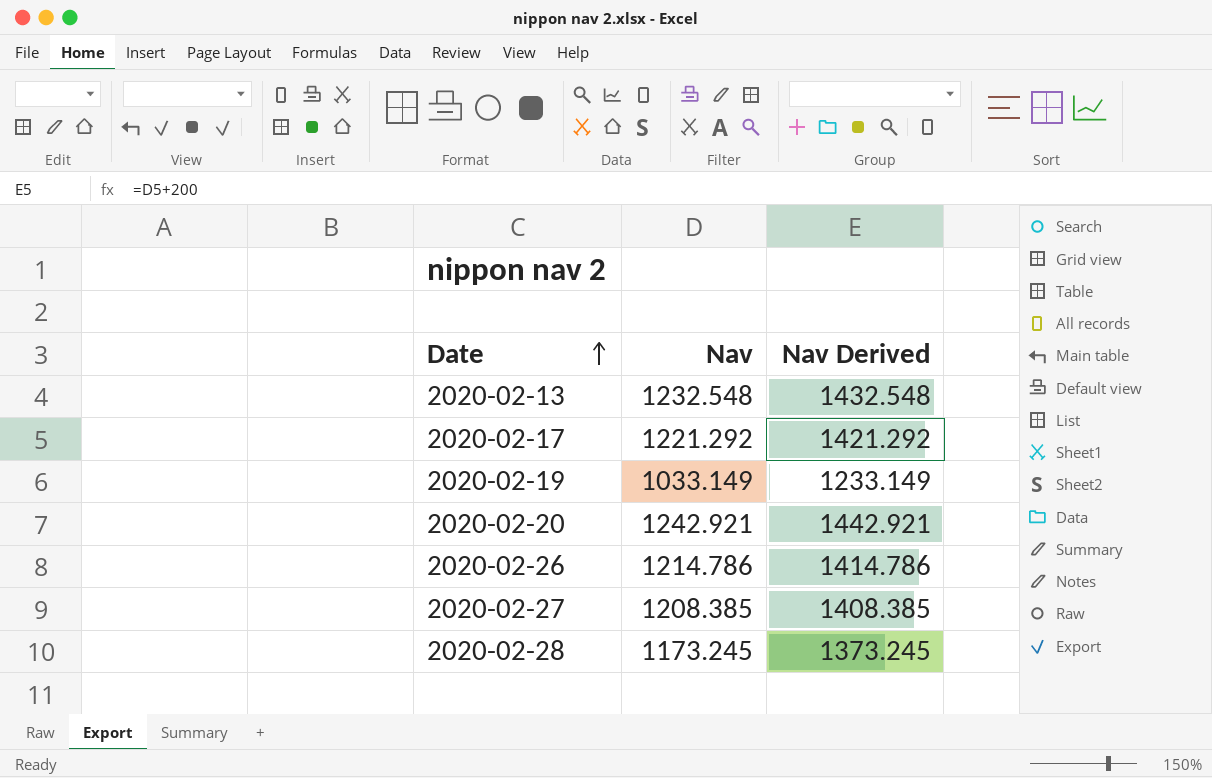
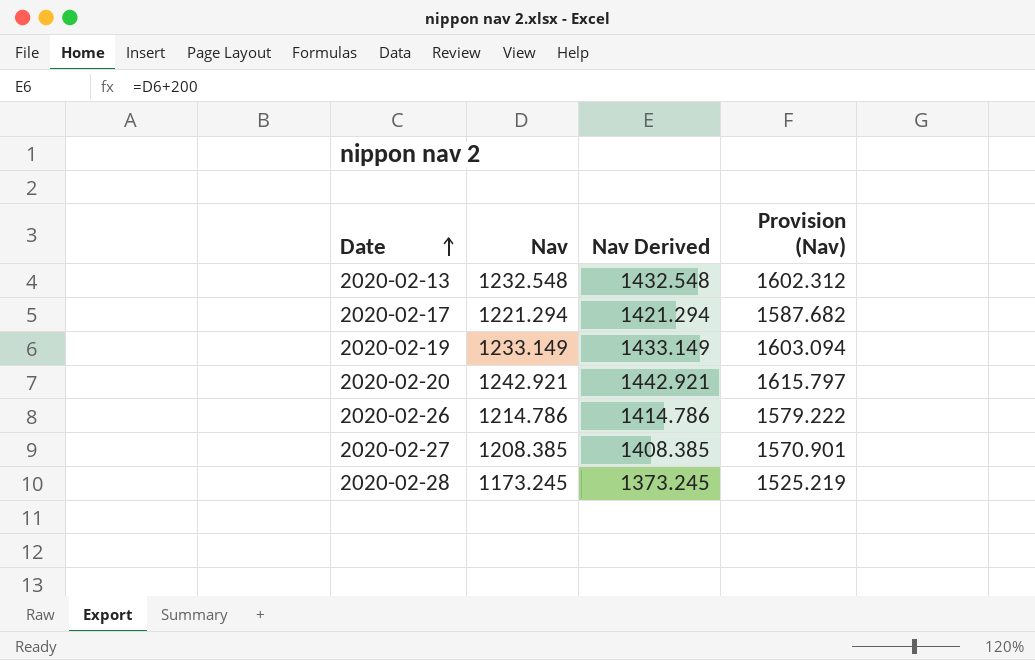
column Provision (Nav) | formula: none -> [Nav] * 1.3
2020-02-17 | Nav: 1221.292 -> 1221.294
2020-02-17 | Nav Derived: 1421.292 -> 1421.294
2020-02-19 | Nav: 1033.149 -> 1233.149
2020-02-19 | Nav Derived: 1233.149 -> 1433.149

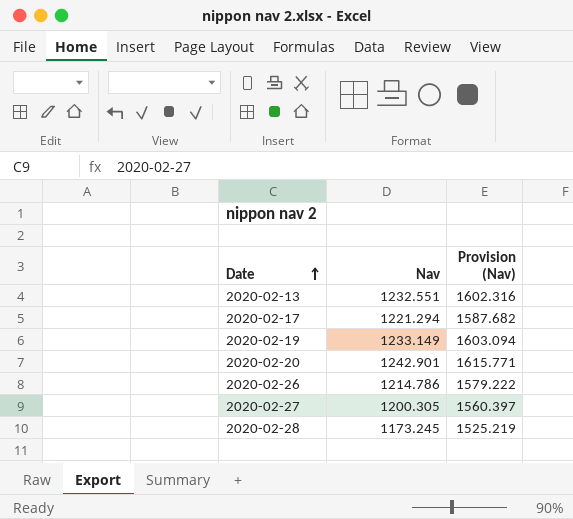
column Nav Derived | formula: [Nav] + 200 -> none
2020-02-13 | Nav: 1232.548 -> 1232.551
2020-02-13 | Provision (Nav): 1602.312 -> 1602.316
2020-02-20 | Nav: 1242.921 -> 1242.901
2020-02-20 | Provision (Nav): 1615.797 -> 1615.771
2020-02-27 | Nav: 1208.385 -> 1200.305
2020-02-27 | Provision (Nav): 1570.901 -> 1560.397

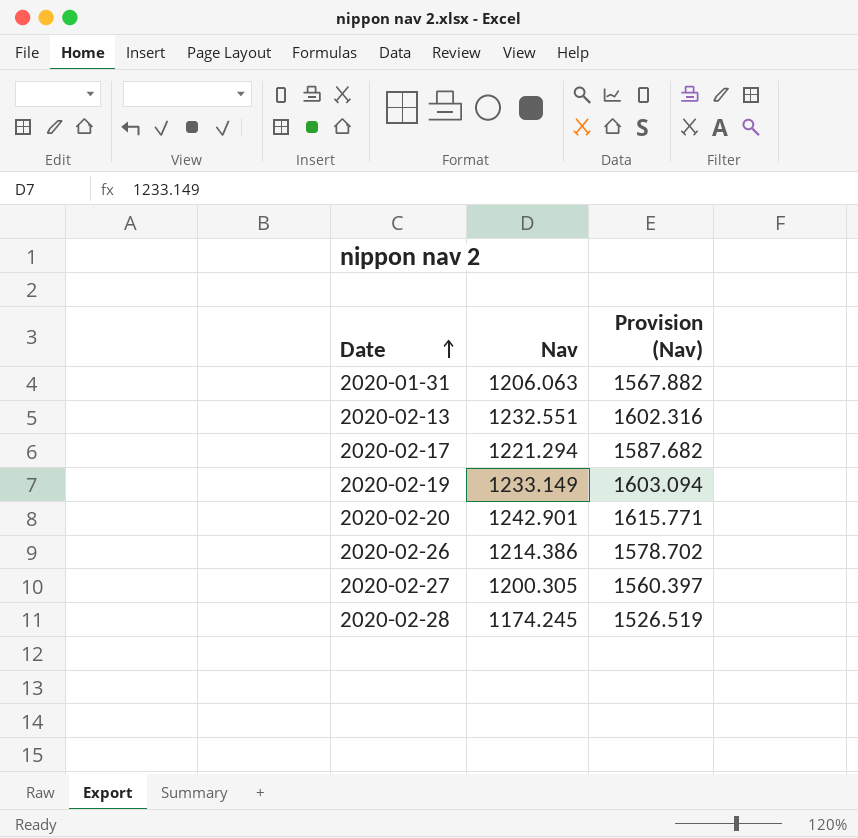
row 2020-01-31: none -> 1206.063 | 1567.882
2020-02-26 | Nav: 1214.786 -> 1214.386
2020-02-26 | Provision (Nav): 1579.222 -> 1578.702
2020-02-28 | Nav: 1173.245 -> 1174.245
2020-02-28 | Provision (Nav): 1525.219 -> 1526.519

